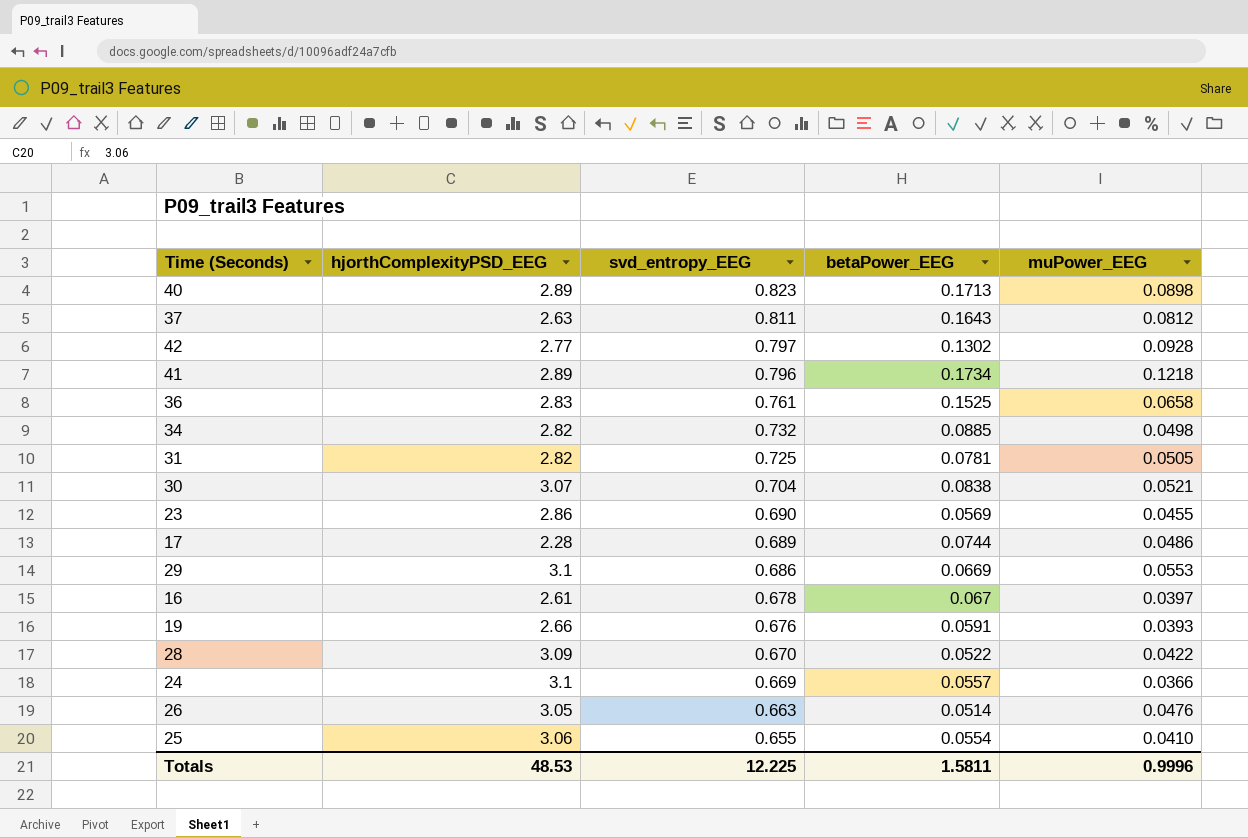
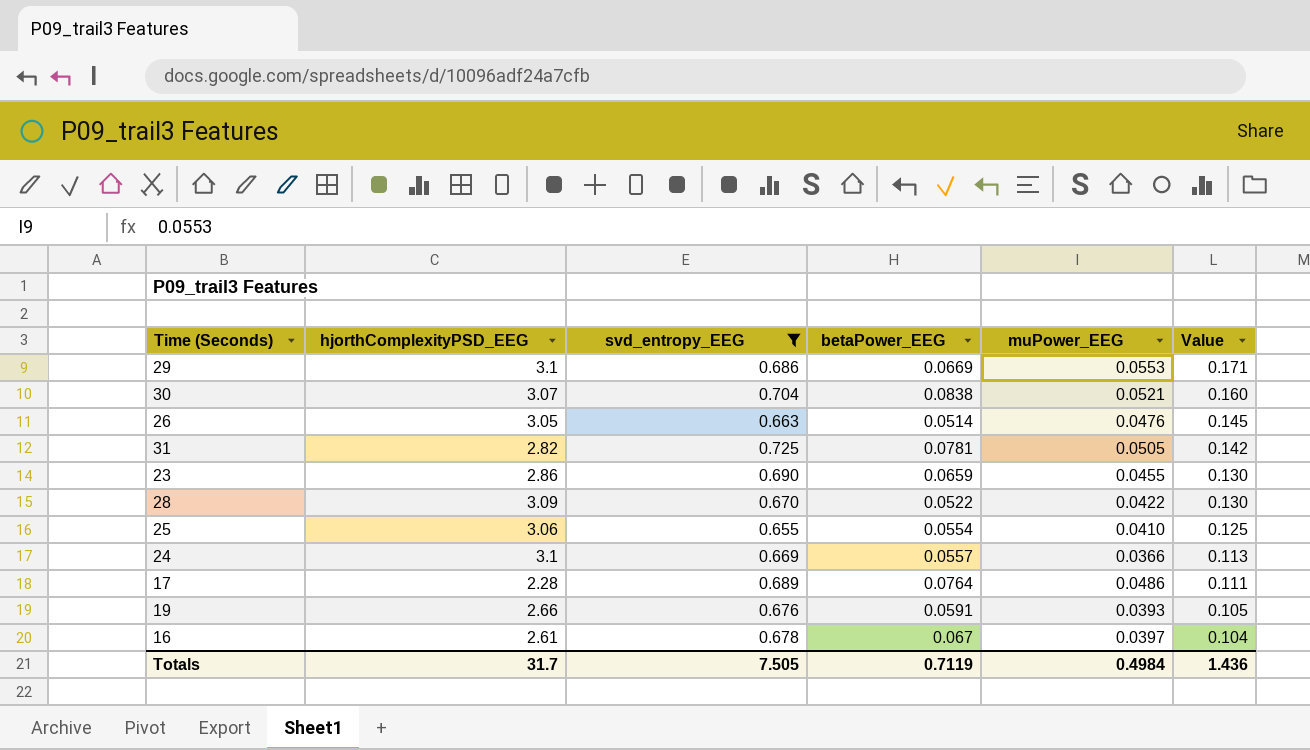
filter: none -> svd_entropy_EEG <= 0.725
row order: svd_entropy_EEG descending -> Value descending
column Value | formula: none -> [hjorthComplexityPSD_EEG] * [muPower_EEG]
23 | betaPower_EEG: 0.0569 -> 0.0659
17 | betaPower_EEG: 0.0744 -> 0.0764
Totals | hjorthComplexityPSD_EEG: 48.53 -> 31.7
Totals | svd_entropy_EEG: 12.225 -> 7.505
Totals | betaPower_EEG: 1.5811 -> 0.7119
Totals | muPower_EEG: 0.9996 -> 0.4984

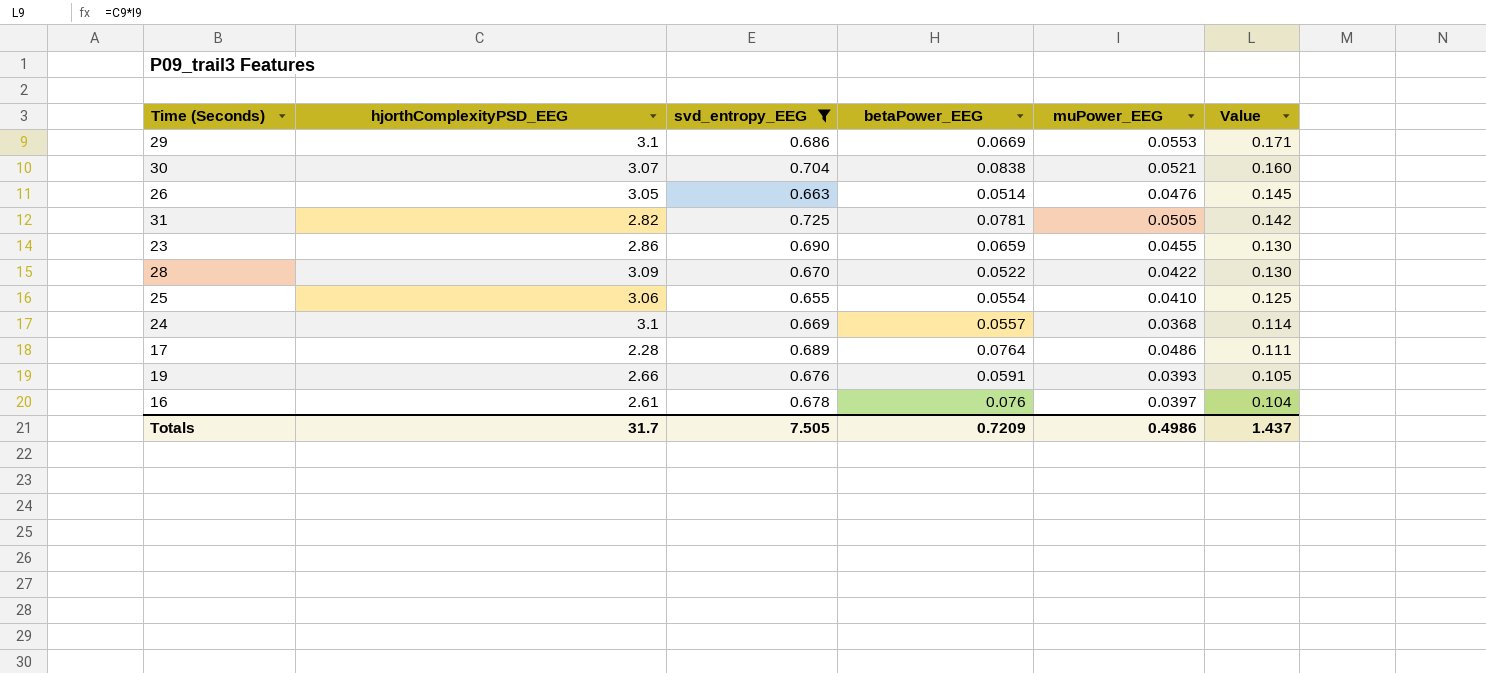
24 | muPower_EEG: 0.0366 -> 0.0368
24 | Value: 0.113 -> 0.114
16 | betaPower_EEG: 0.067 -> 0.076
Totals | betaPower_EEG: 0.7119 -> 0.7209
Totals | muPower_EEG: 0.4984 -> 0.4986
Totals | Value: 1.436 -> 1.437

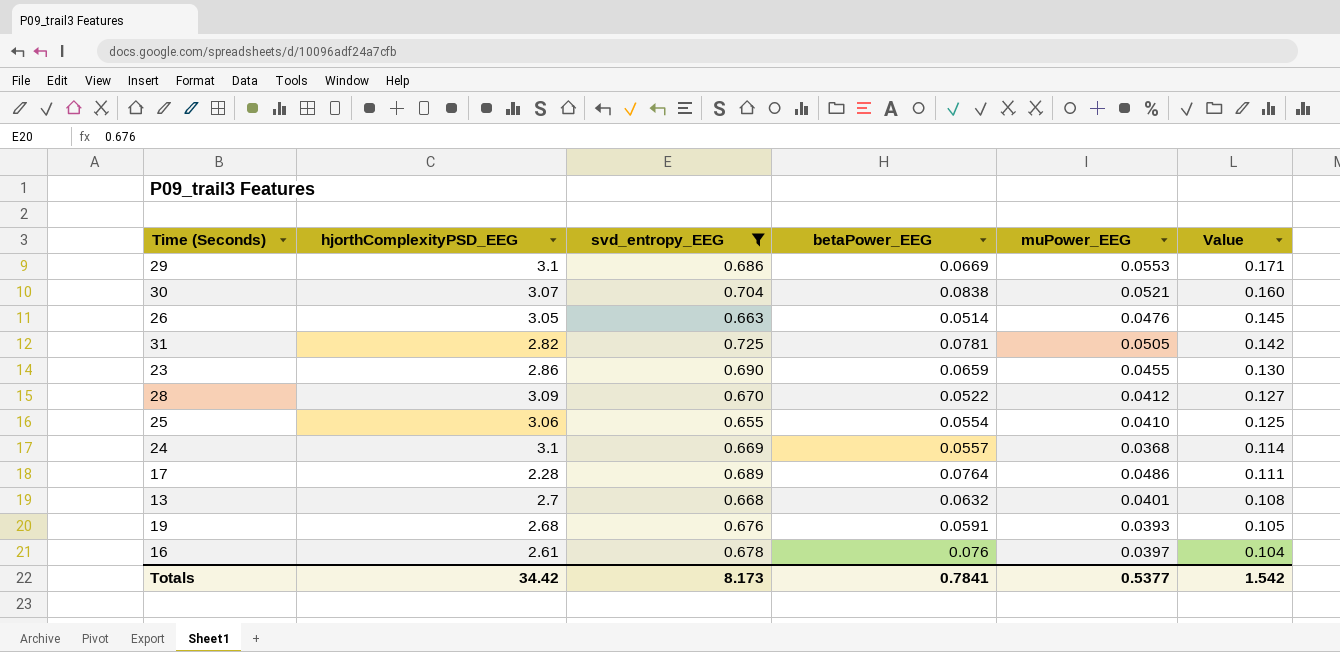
28 | muPower_EEG: 0.0422 -> 0.0412
28 | Value: 0.130 -> 0.127
row 13: none -> 2.7 | 0.668 | 0.0632 | 0.0401 | 0.108
19 | hjorthComplexityPSD_EEG: 2.66 -> 2.68
Totals | hjorthComplexityPSD_EEG: 31.7 -> 34.42
Totals | svd_entropy_EEG: 7.505 -> 8.173
Totals | betaPower_EEG: 0.7209 -> 0.7841
Totals | muPower_EEG: 0.4986 -> 0.5377
Totals | Value: 1.437 -> 1.542

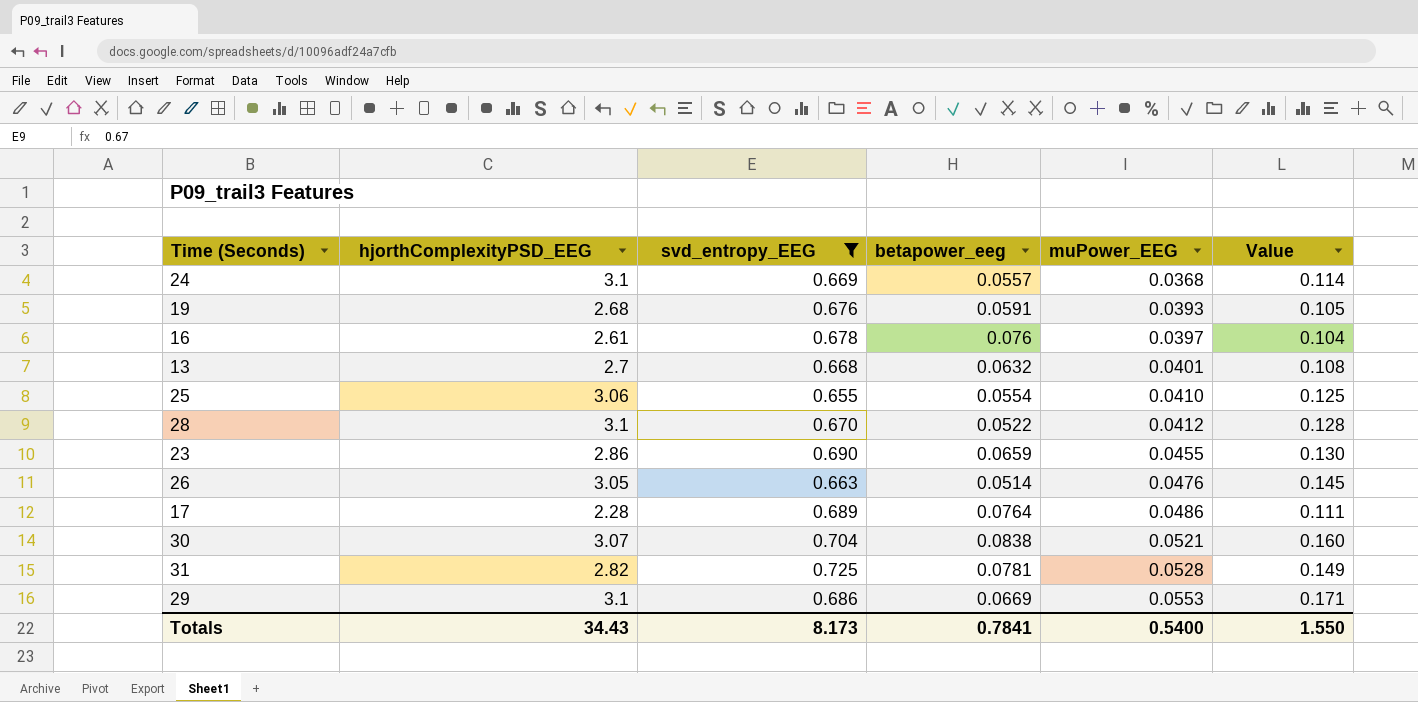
row order: Value descending -> muPower_EEG ascending
column name: betaPower_EEG -> betapower_eeg
28 | hjorthComplexityPSD_EEG: 3.09 -> 3.1
28 | Value: 0.127 -> 0.128
31 | muPower_EEG: 0.0505 -> 0.0528
31 | Value: 0.142 -> 0.149
Totals | hjorthComplexityPSD_EEG: 34.42 -> 34.43
Totals | muPower_EEG: 0.5377 -> 0.5400
Totals | Value: 1.542 -> 1.550

